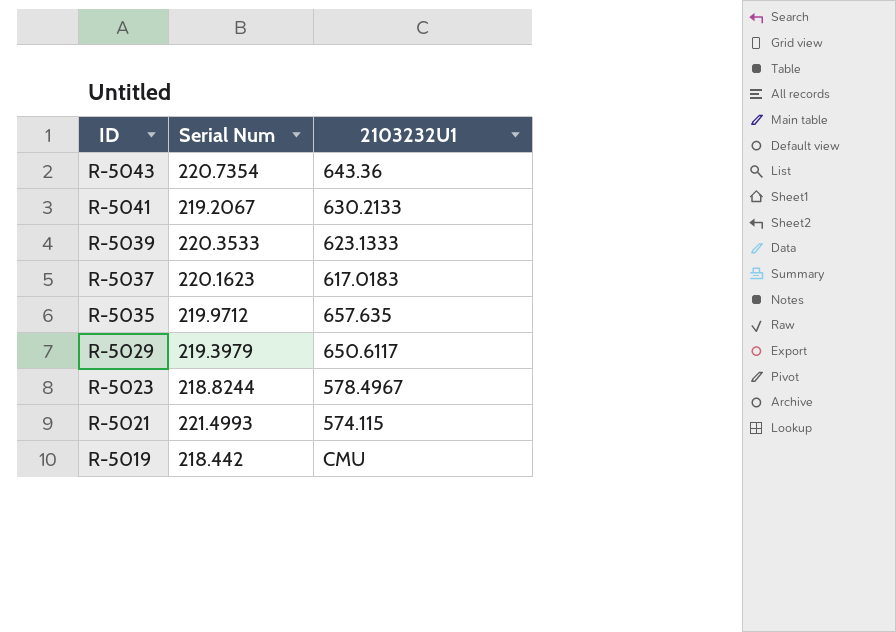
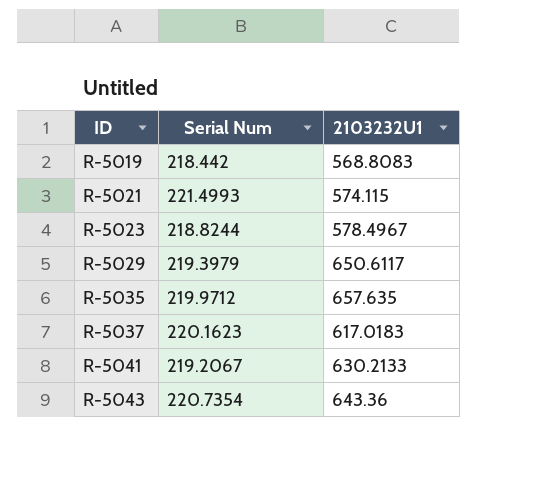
row order: ID descending -> ID ascending
row R-5039: 220.3533 | 623.1333 -> none
R-5019 | 2103232U1: CMU -> 568.8083

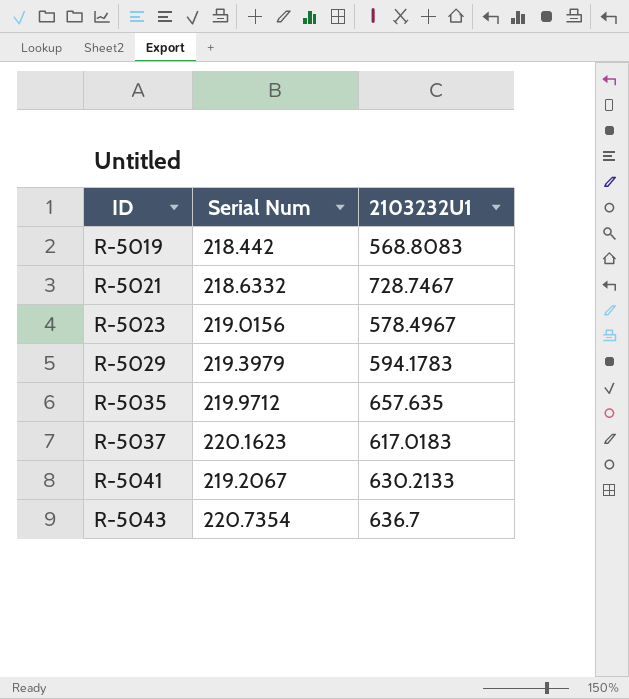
R-5021 | Serial Num: 221.4993 -> 218.6332
R-5021 | 2103232U1: 574.115 -> 728.7467
R-5023 | Serial Num: 218.8244 -> 219.0156
R-5029 | 2103232U1: 650.6117 -> 594.1783
R-5043 | 2103232U1: 643.36 -> 636.7

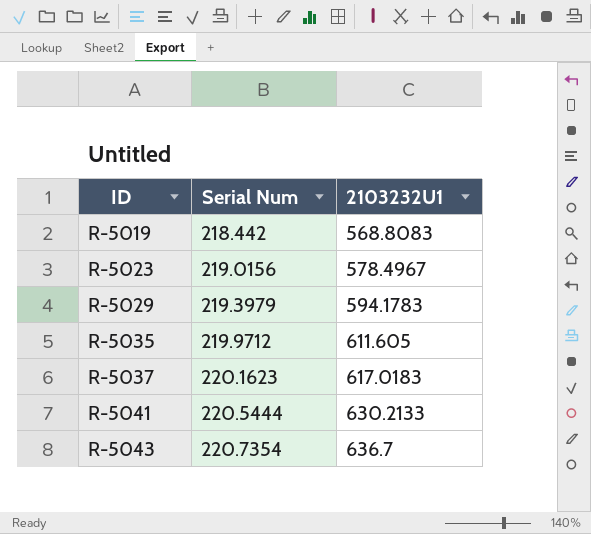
row R-5021: 218.6332 | 728.7467 -> none
R-5035 | 2103232U1: 657.635 -> 611.605
R-5041 | Serial Num: 219.2067 -> 220.5444

